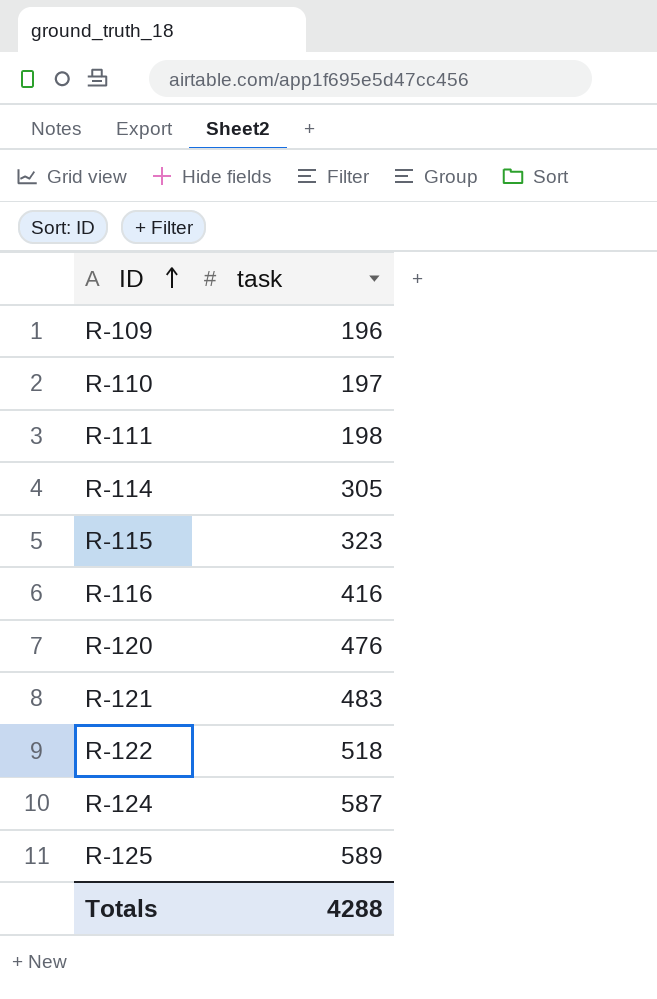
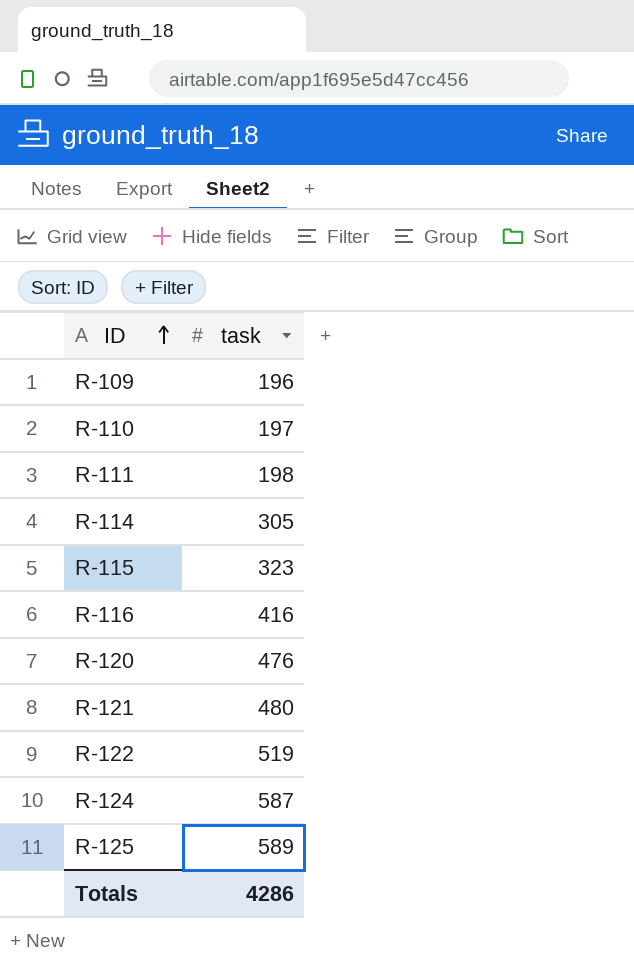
R-121 | task: 483 -> 480
R-122 | task: 518 -> 519
Totals | task: 4288 -> 4286

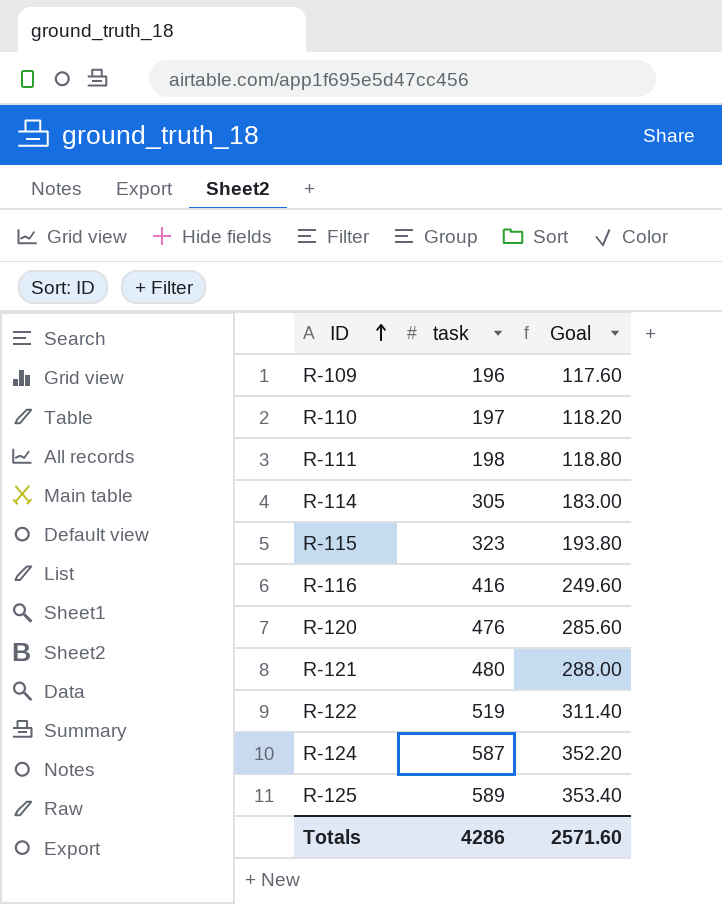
column Goal | formula: none -> [task] * 0.6

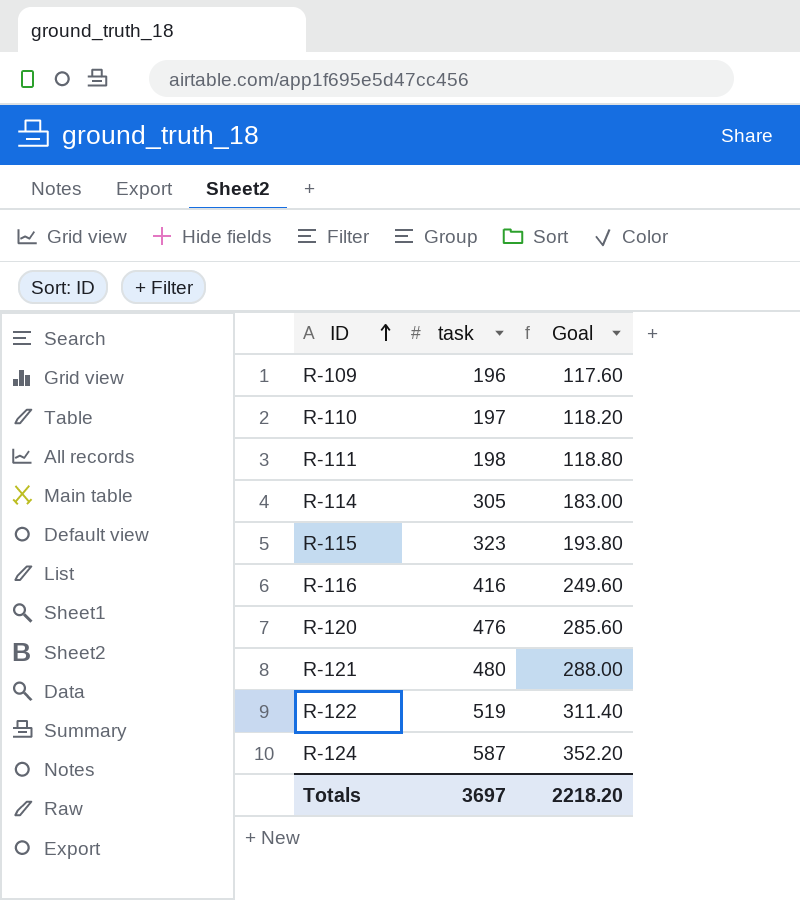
row R-125: 589 | 353.40 -> none
Totals | task: 4286 -> 3697
Totals | Goal: 2571.60 -> 2218.20

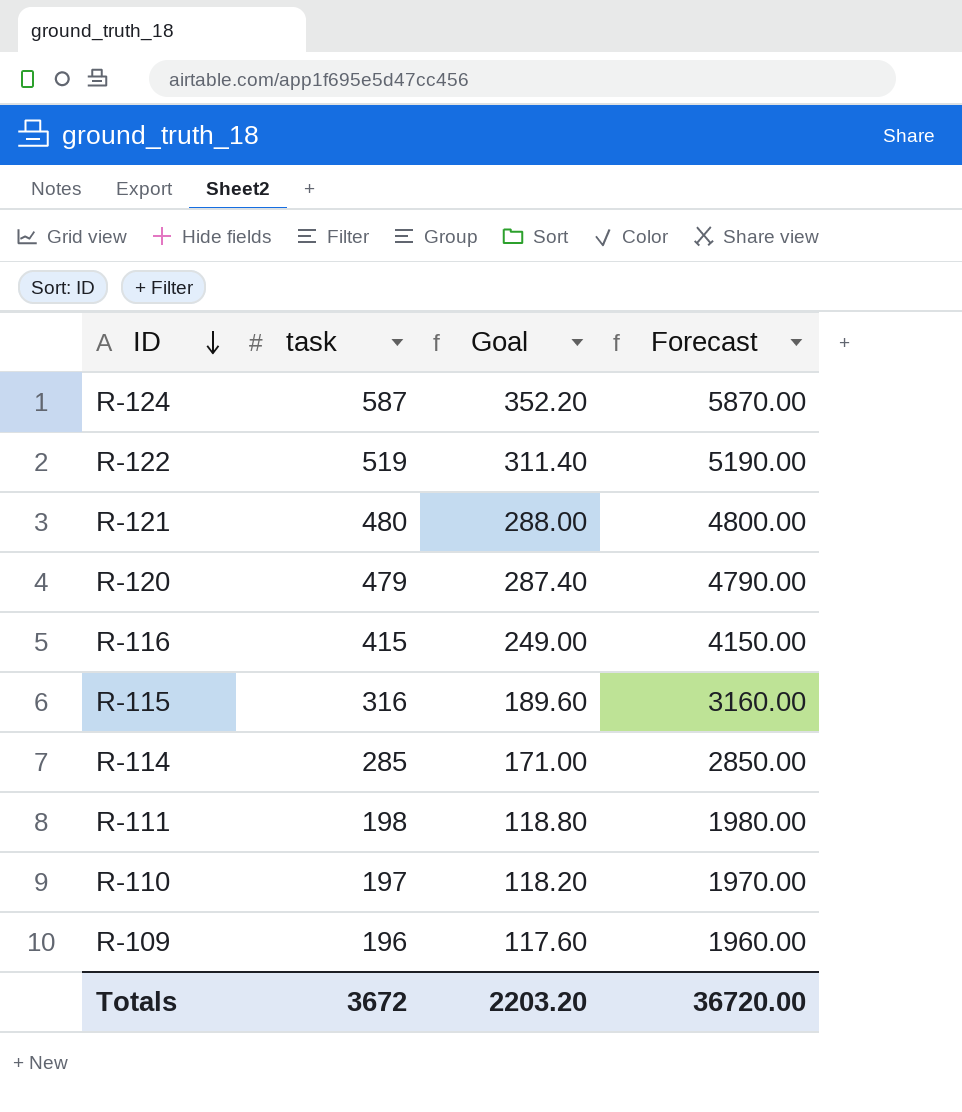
row order: ID ascending -> ID descending
column Forecast | formula: none -> [task] * 10
R-120 | task: 476 -> 479
R-120 | Goal: 285.60 -> 287.40
R-116 | task: 416 -> 415
R-116 | Goal: 249.60 -> 249.00
R-115 | task: 323 -> 316
R-115 | Goal: 193.80 -> 189.60
R-114 | task: 305 -> 285
R-114 | Goal: 183.00 -> 171.00
Totals | task: 3697 -> 3672
Totals | Goal: 2218.20 -> 2203.20

